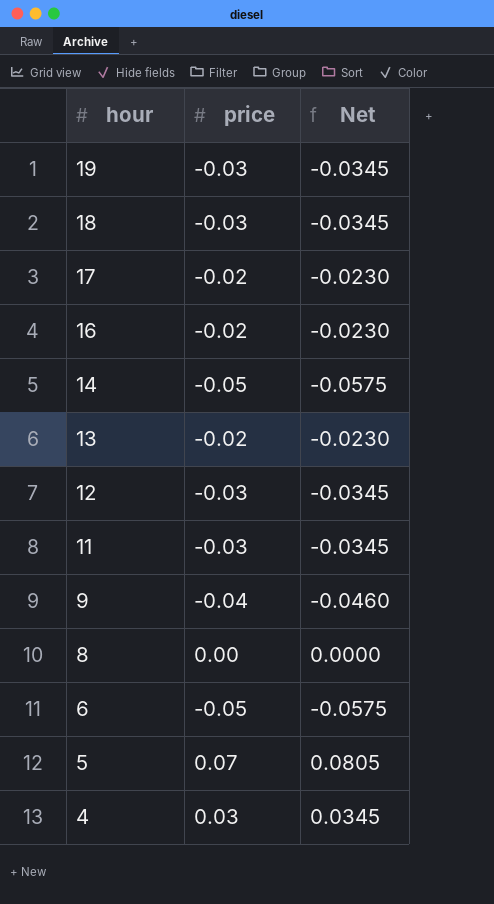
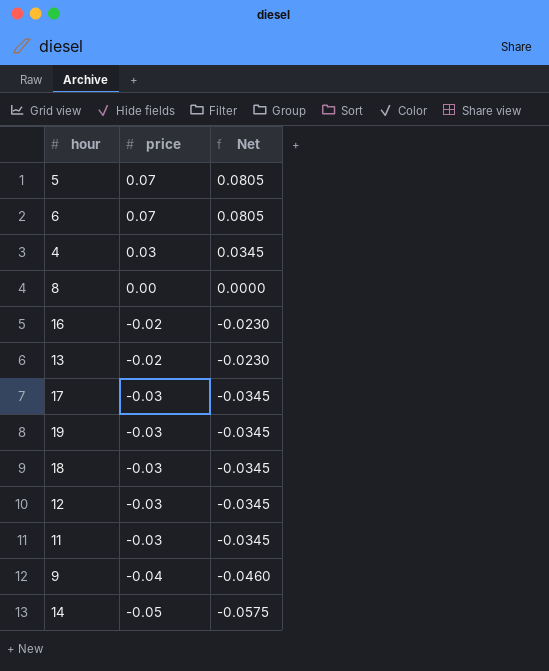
row order: hour descending -> price descending
6 | price: -0.05 -> 0.07
6 | Net: -0.0575 -> 0.0805
17 | price: -0.02 -> -0.03
17 | Net: -0.0230 -> -0.0345

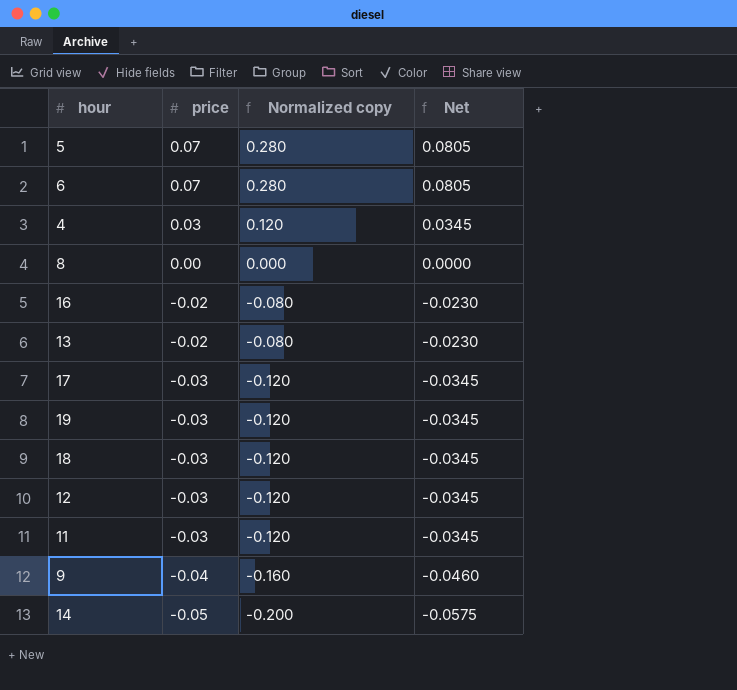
column Normalized copy | formula: none -> [price] * 4

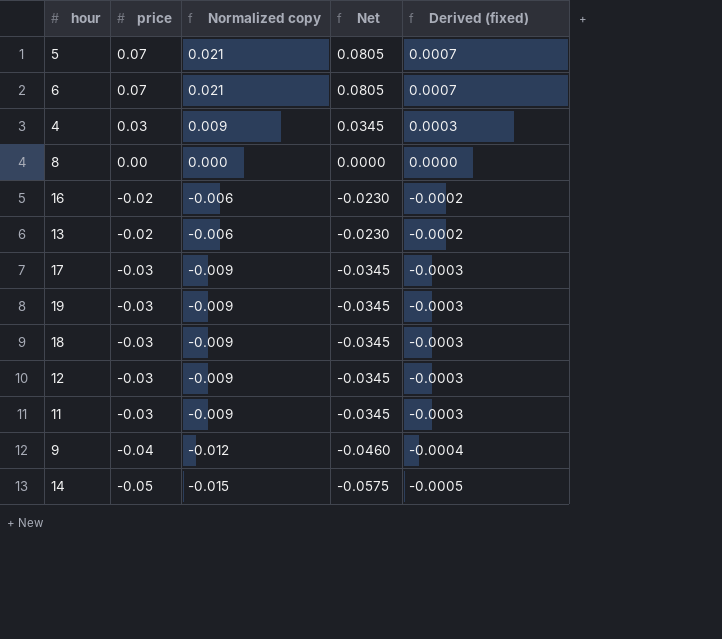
column Normalized copy | formula: [price] * 4 -> [price] * 0.3
column Derived (fixed) | formula: none -> [price] * 0.01

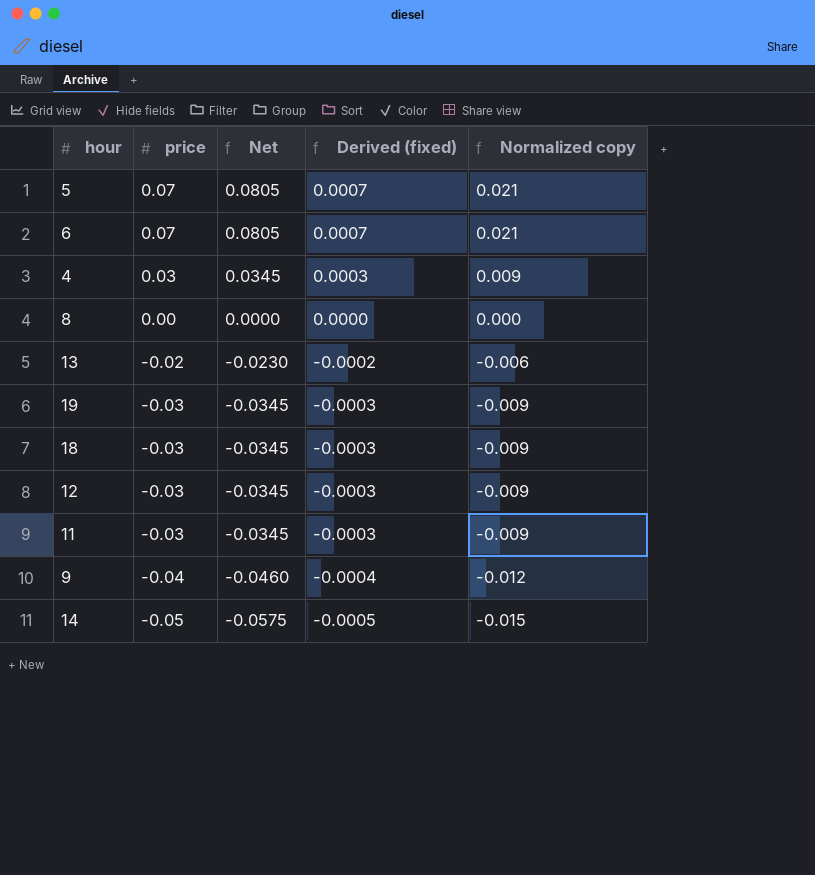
column Normalized copy | position: 3 -> 5
row 16: -0.02 | -0.006 | -0.0230 | -0.0002 -> none
row 17: -0.03 | -0.009 | -0.0345 | -0.0003 -> none

